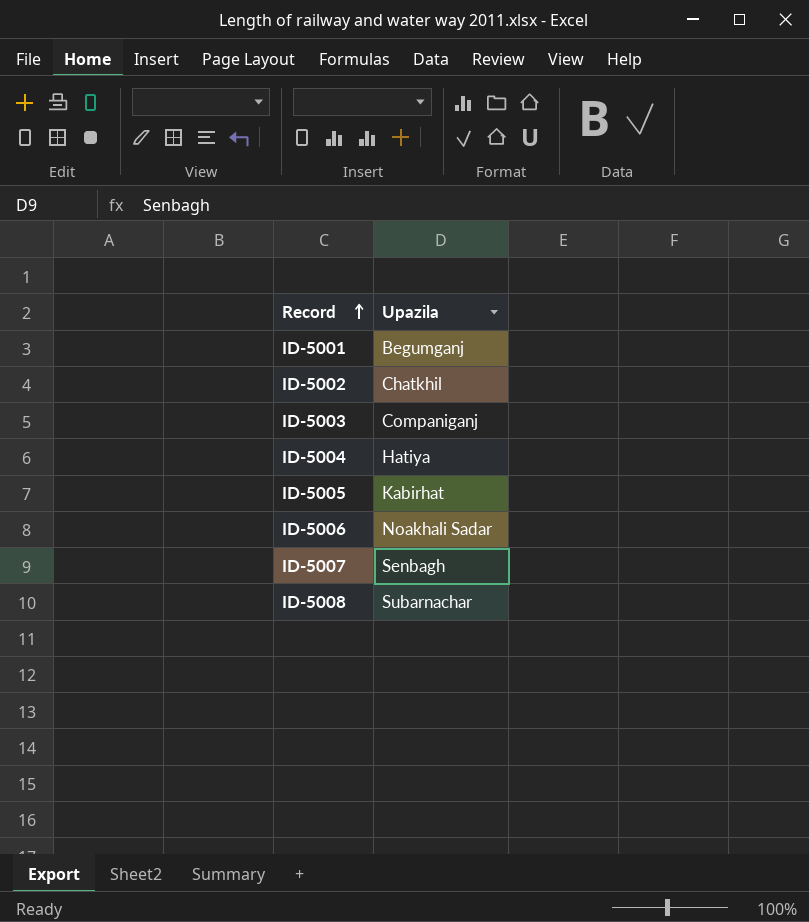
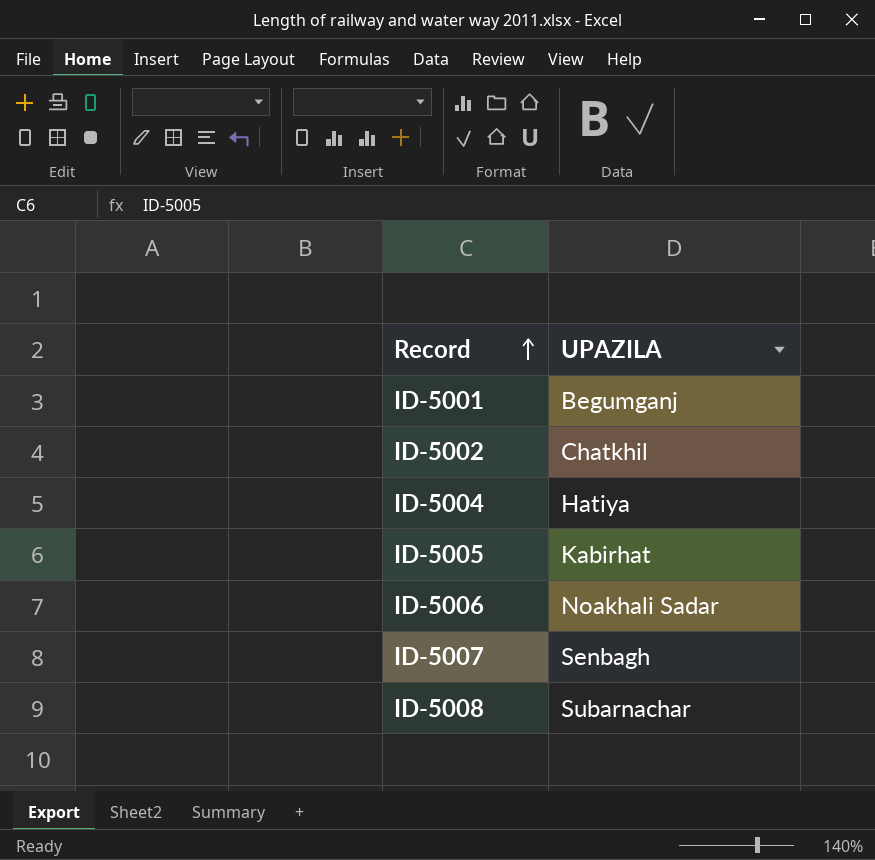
column name: Upazila -> UPAZILA
row ID-5003: Companiganj -> none

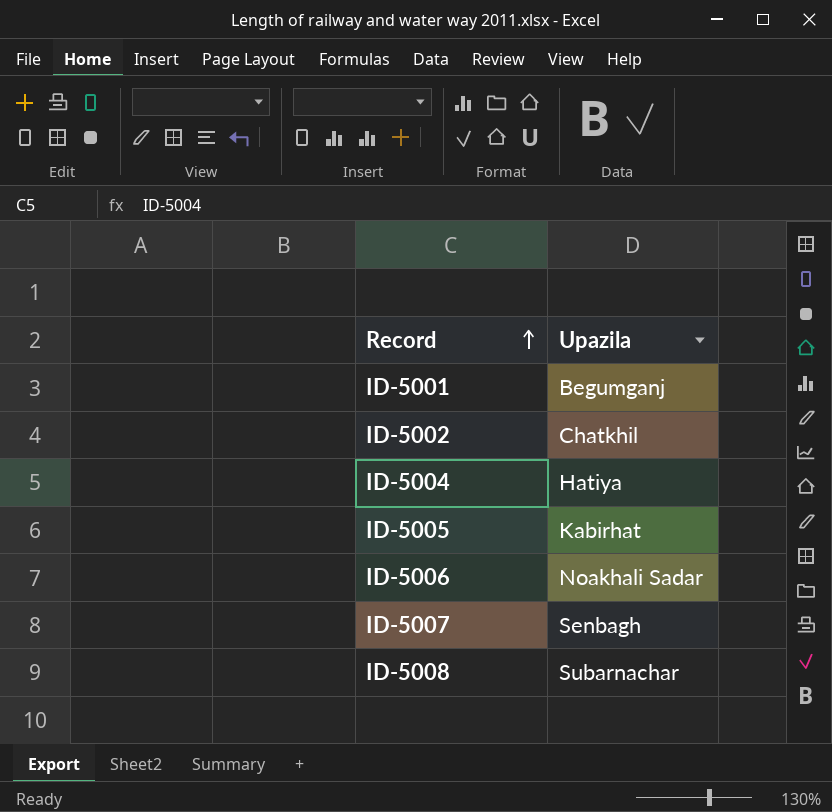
column name: UPAZILA -> Upazila

